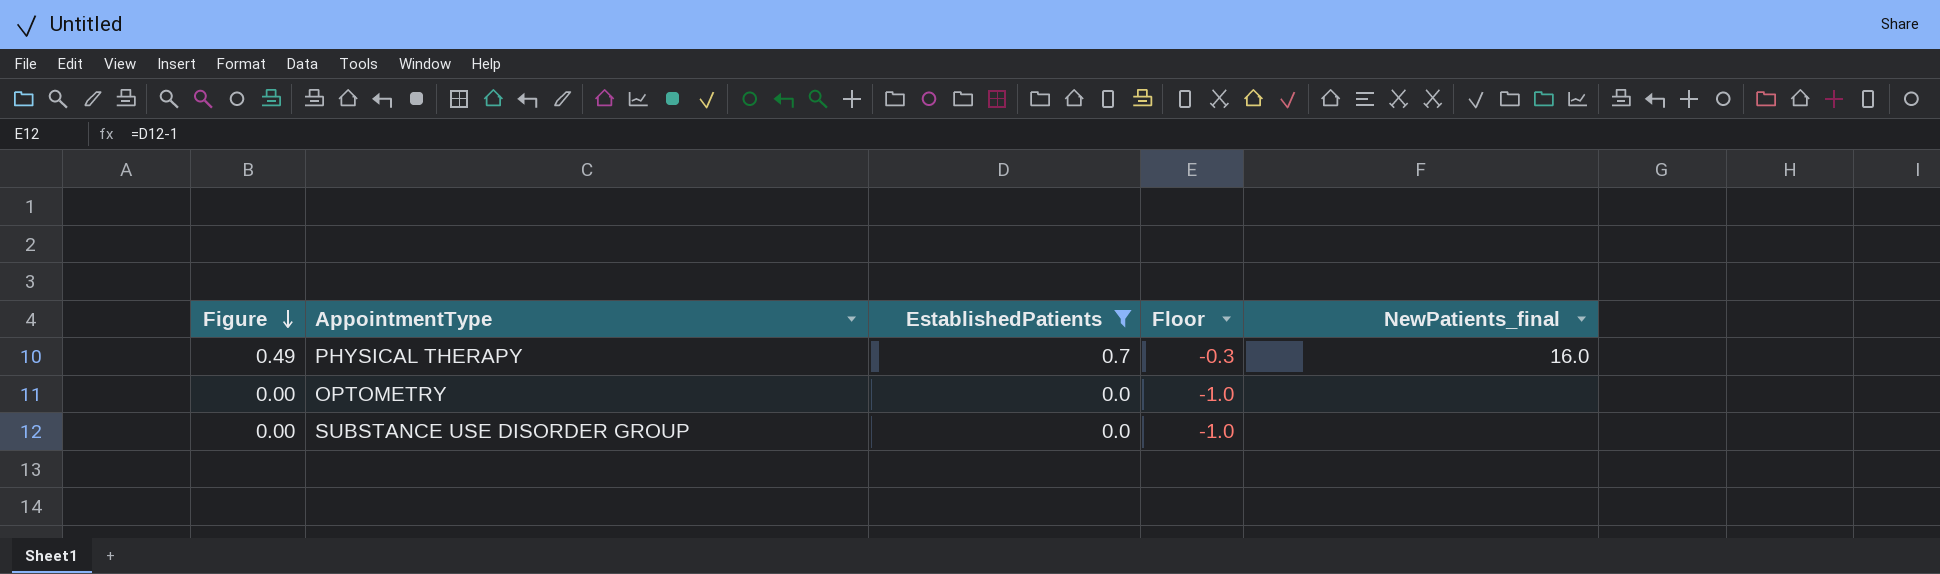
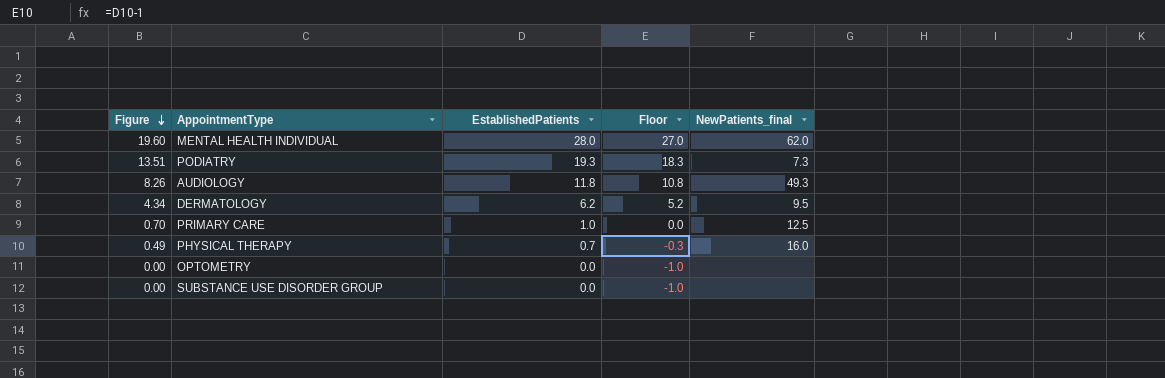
filter: EstablishedPatients <= 0.7 -> none

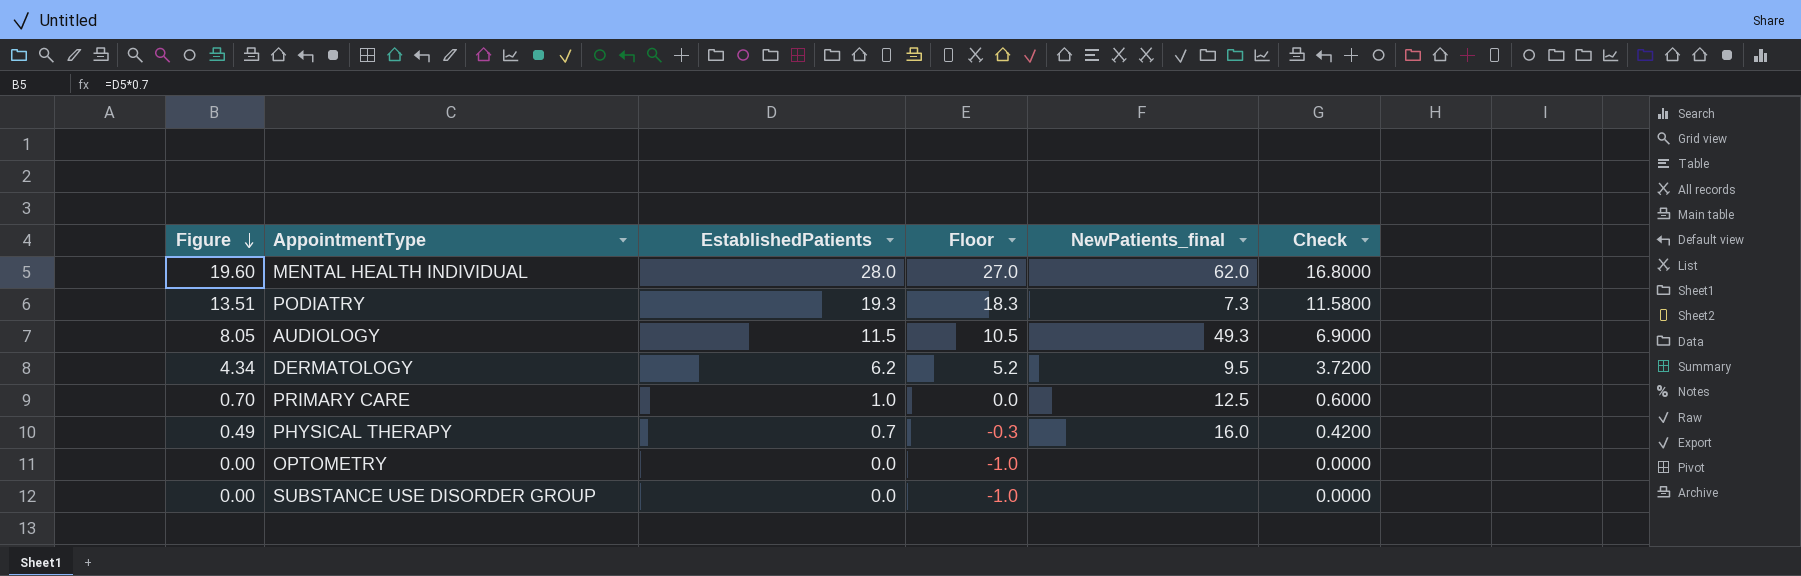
column Check | formula: none -> [EstablishedPatients] * 0.6
AUDIOLOGY | Figure: 8.26 -> 8.05
AUDIOLOGY | EstablishedPatients: 11.8 -> 11.5
AUDIOLOGY | Floor: 10.8 -> 10.5

